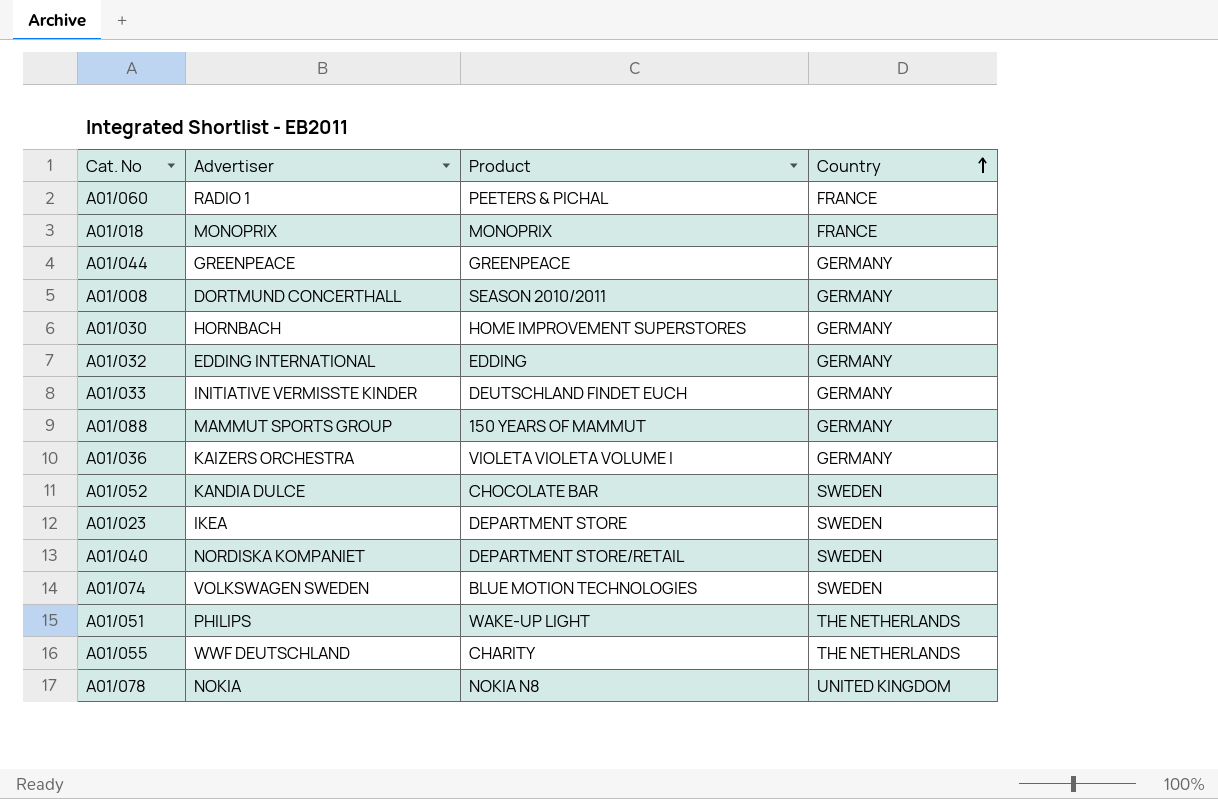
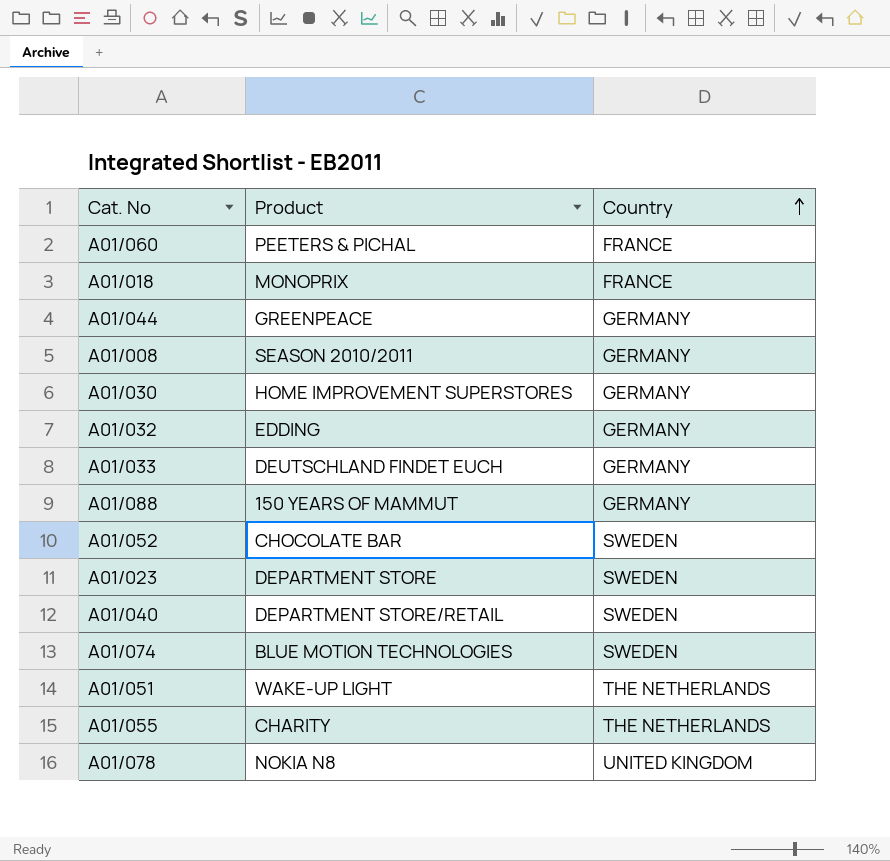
column Advertiser | position: 2 -> none
row A01/036: KAIZERS ORCHESTRA | VIOLETA VIOLETA VOLUME I | GERMANY -> none

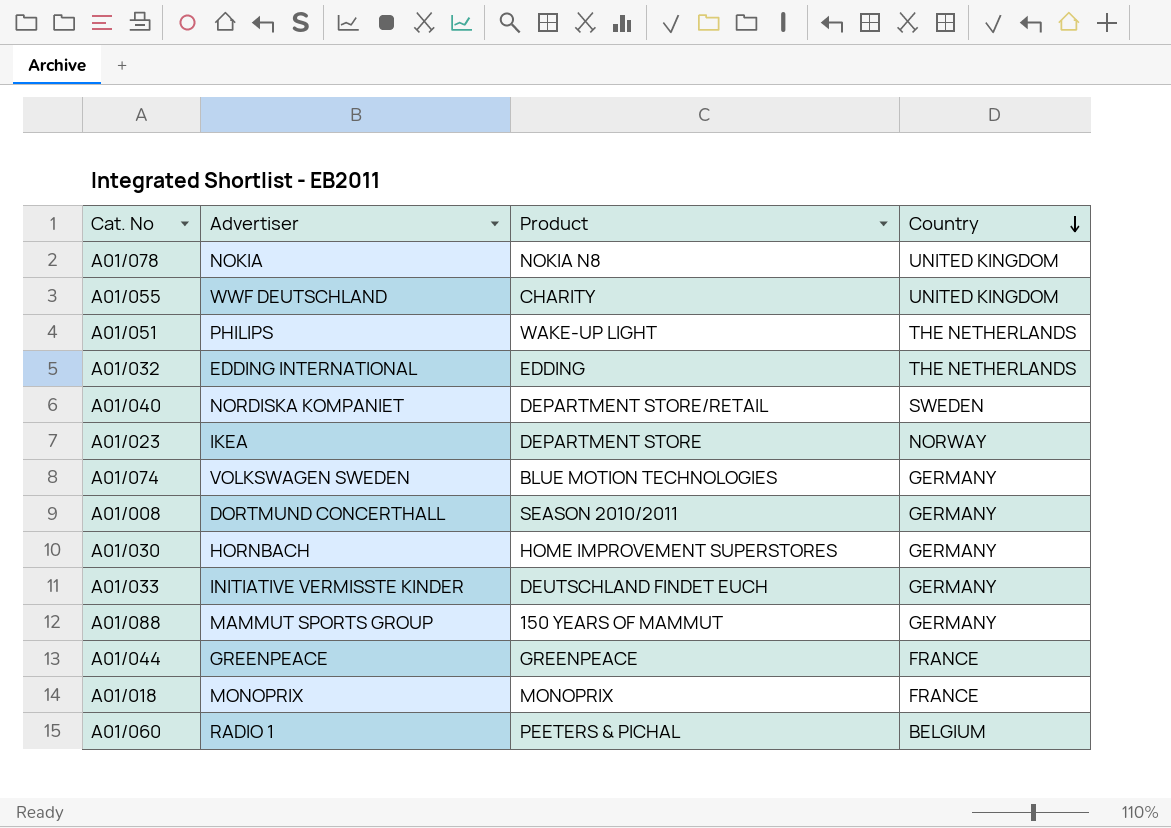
row order: Country ascending -> Country descending
column Advertiser | position: none -> 2
row A01/052: CHOCOLATE BAR | SWEDEN -> none
A01/055 | Country: THE NETHERLANDS -> UNITED KINGDOM
A01/032 | Country: GERMANY -> THE NETHERLANDS
A01/023 | Country: SWEDEN -> NORWAY
A01/074 | Country: SWEDEN -> GERMANY
A01/044 | Country: GERMANY -> FRANCE
A01/060 | Country: FRANCE -> BELGIUM

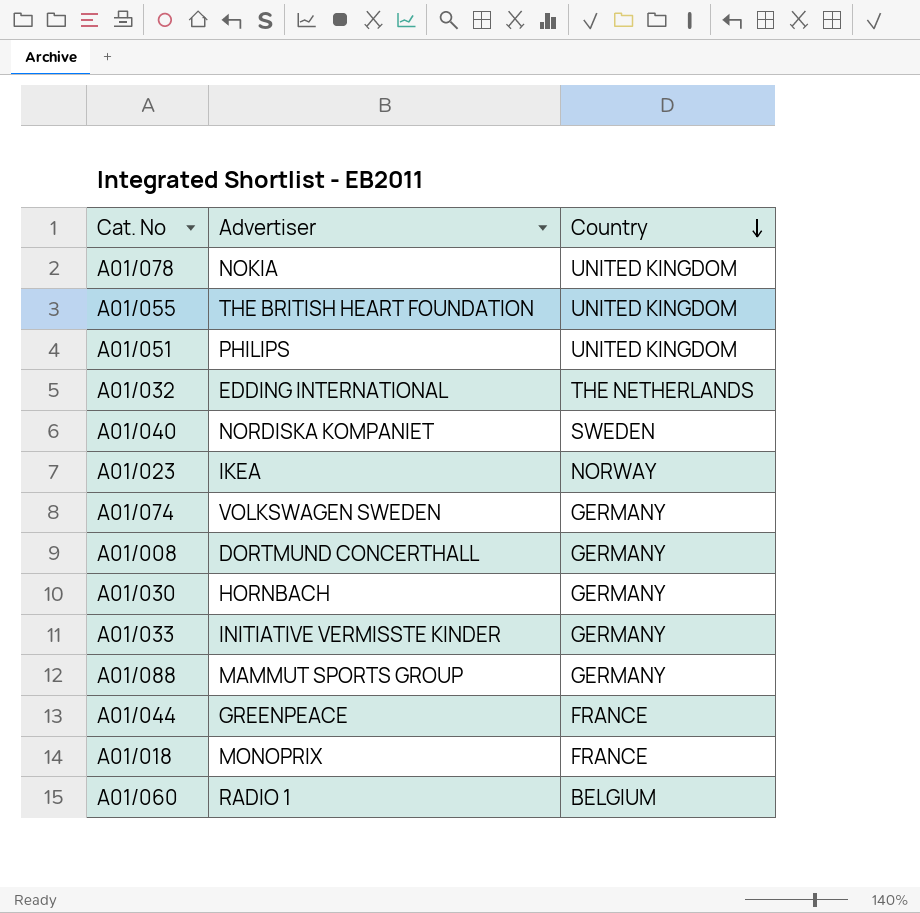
column Product | position: 3 -> none
A01/055 | Advertiser: WWF DEUTSCHLAND -> THE BRITISH HEART FOUNDATION
A01/051 | Country: THE NETHERLANDS -> UNITED KINGDOM

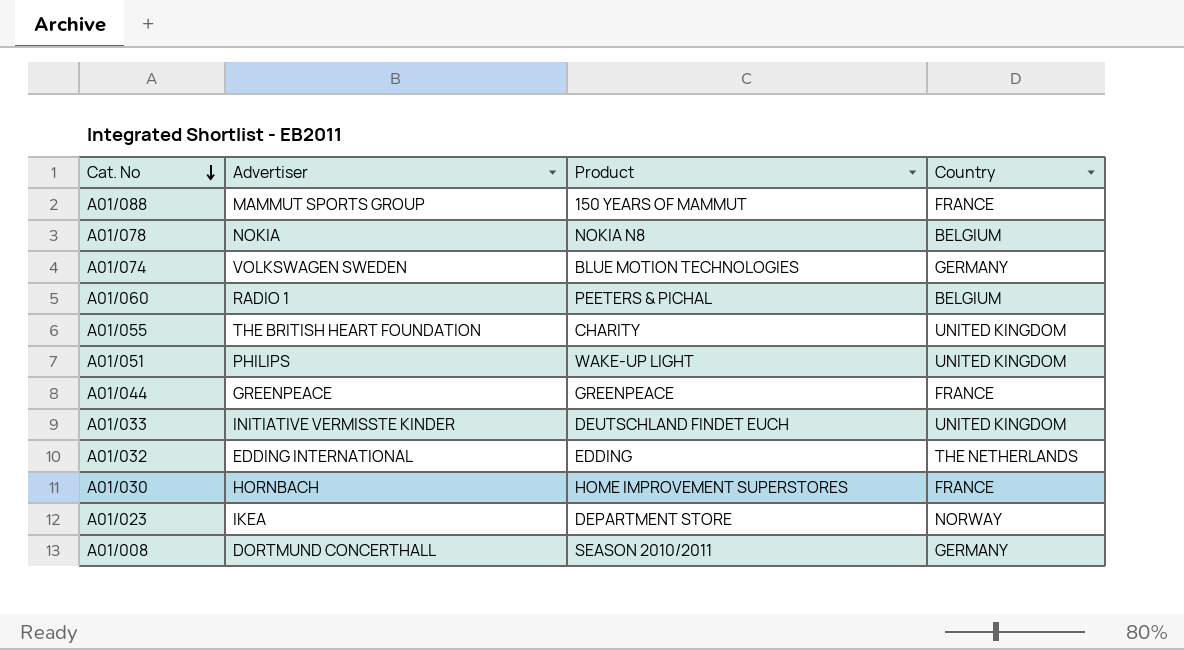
row order: Country descending -> Cat. No descending
column Product | position: none -> 3
row A01/040: NORDISKA KOMPANIET | SWEDEN -> none
row A01/018: MONOPRIX | FRANCE -> none
A01/088 | Country: GERMANY -> FRANCE
A01/078 | Country: UNITED KINGDOM -> BELGIUM
A01/033 | Country: GERMANY -> UNITED KINGDOM
A01/030 | Country: GERMANY -> FRANCE

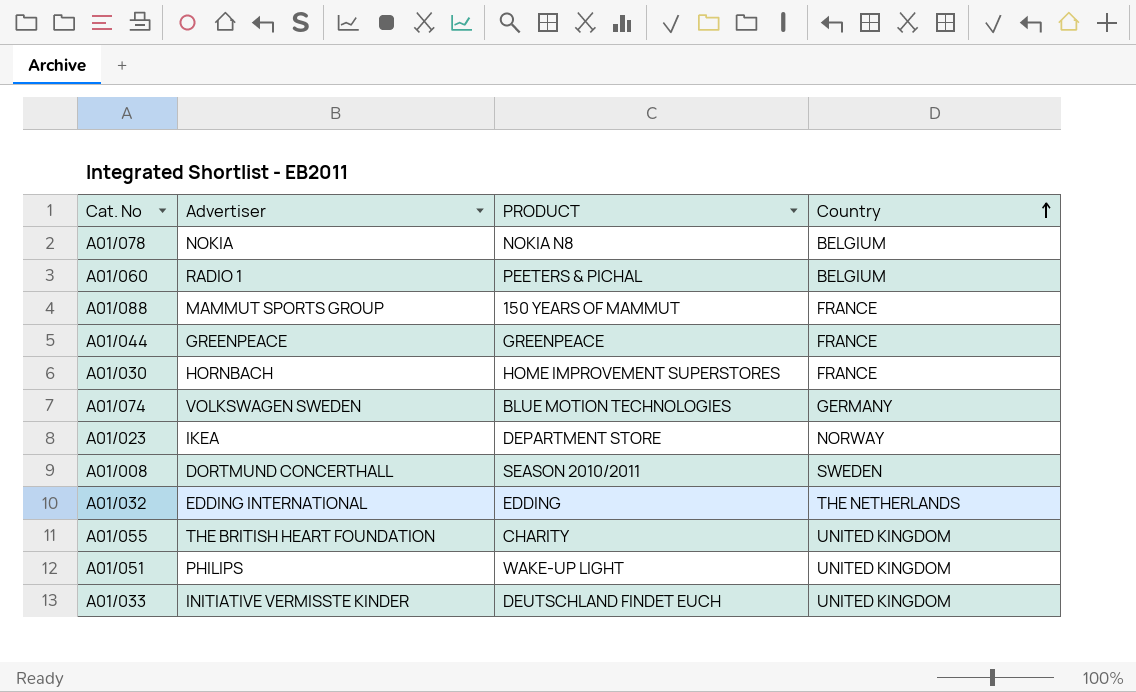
row order: Cat. No descending -> Country ascending
column name: Product -> PRODUCT
A01/008 | Country: GERMANY -> SWEDEN

